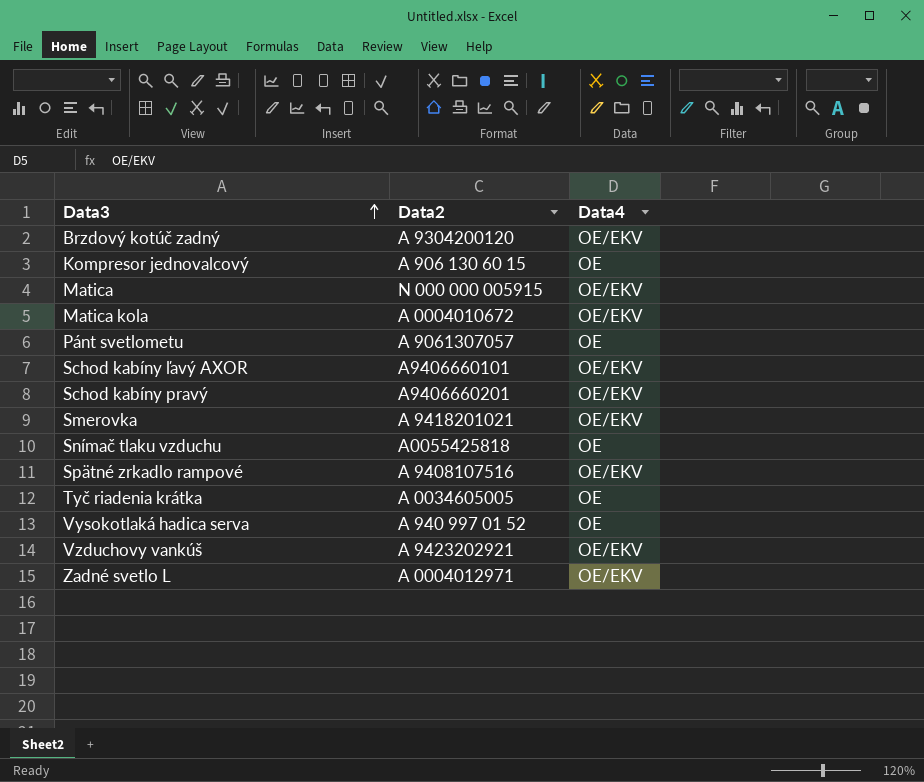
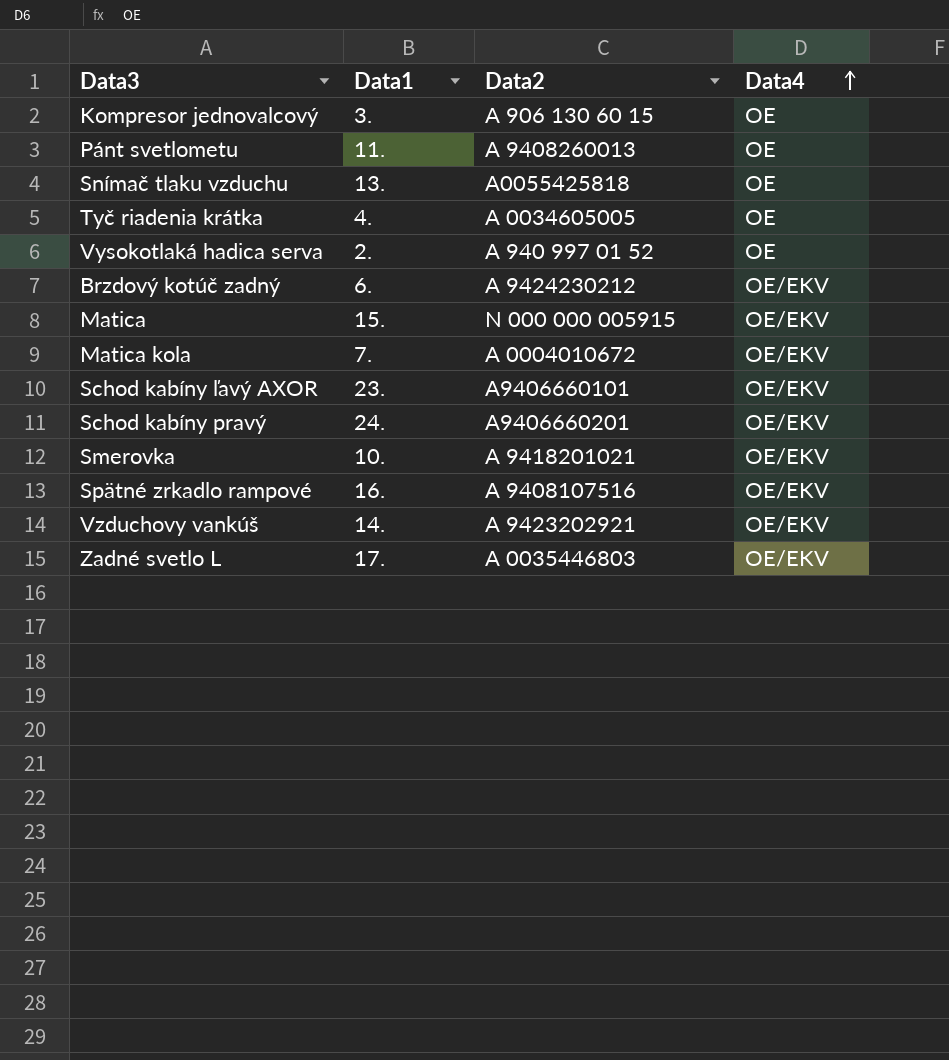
row order: Data3 ascending -> Data4 ascending
column Data1 | position: none -> 2
Pánt svetlometu | Data2: A 9061307057 -> A 9408260013
Brzdový kotúč zadný | Data2: A 9304200120 -> A 9424230212
Zadné svetlo L | Data2: A 0004012971 -> A 0035446803

